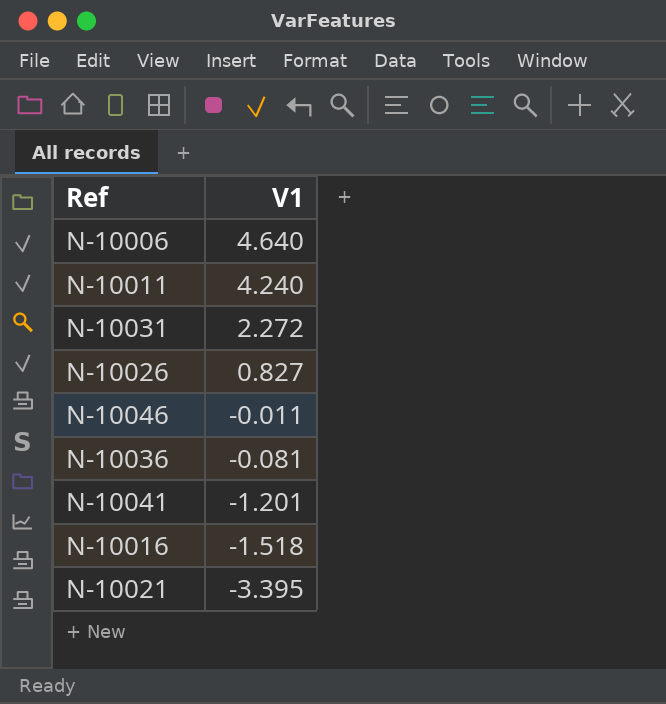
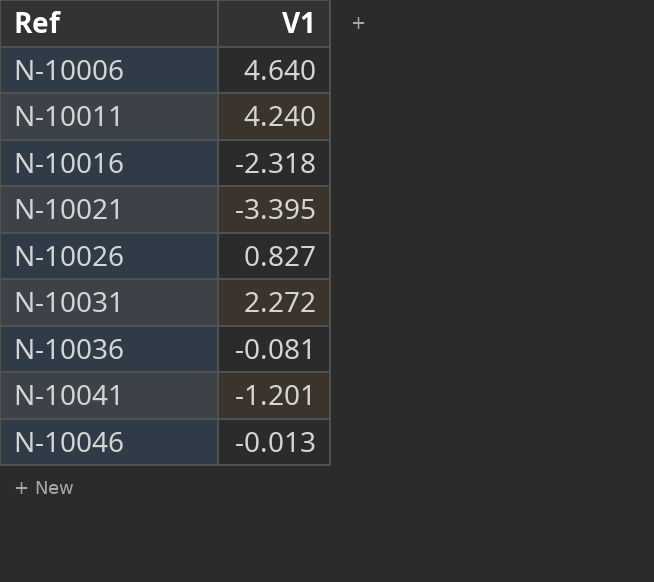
row order: V1 descending -> Ref ascending
N-10016 | V1: -1.518 -> -2.318
N-10046 | V1: -0.011 -> -0.013

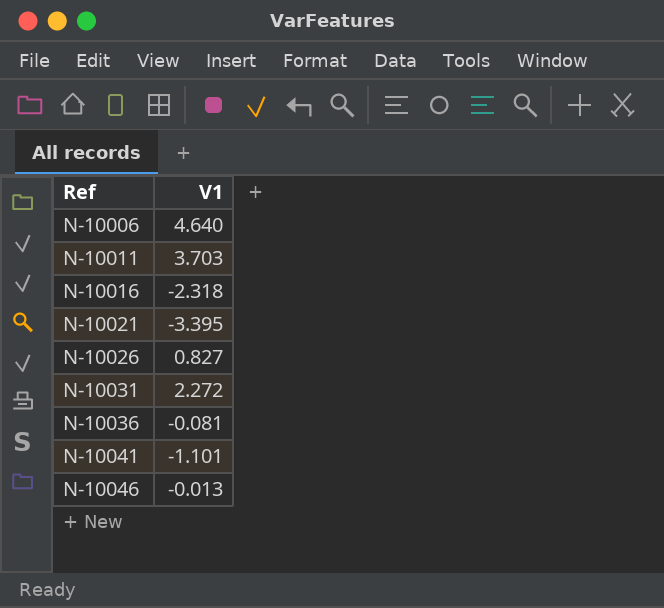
N-10011 | V1: 4.240 -> 3.703
N-10041 | V1: -1.201 -> -1.101

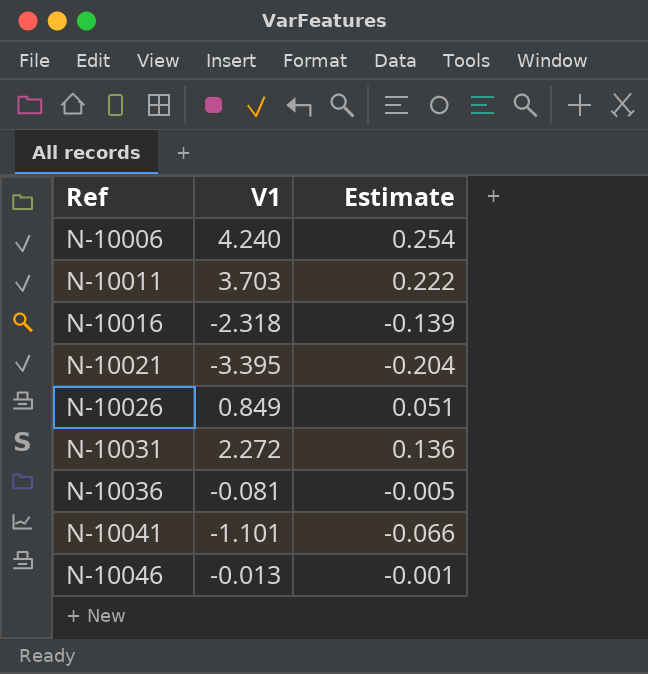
column Estimate | formula: none -> [V1] * 0.06
N-10006 | V1: 4.640 -> 4.240
N-10026 | V1: 0.827 -> 0.849

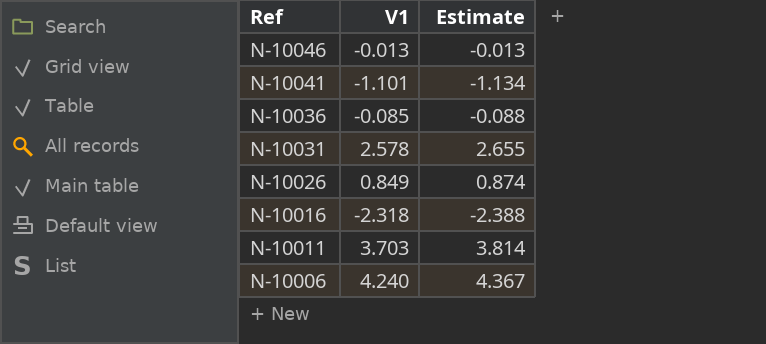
row order: Ref ascending -> Ref descending
column Estimate | formula: [V1] * 0.06 -> [V1] * 1.03
row N-10021: -3.395 | -0.204 -> none
N-10036 | V1: -0.081 -> -0.085
N-10031 | V1: 2.272 -> 2.578

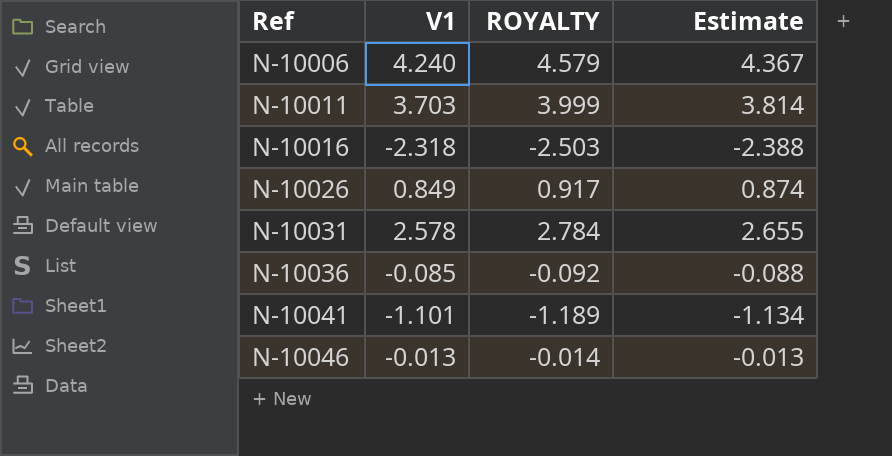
row order: Ref descending -> Ref ascending
column ROYALTY | formula: none -> [V1] * 1.08

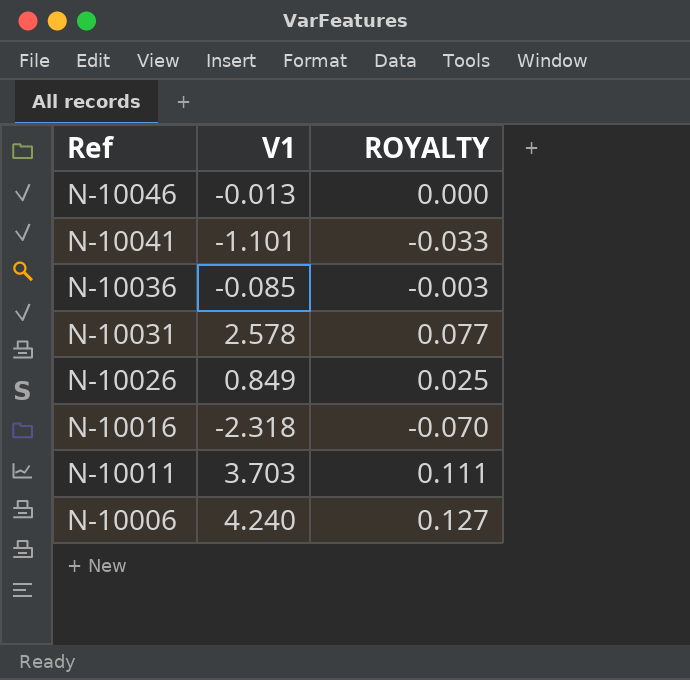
row order: Ref ascending -> Ref descending
column Estimate | formula: [V1] * 1.03 -> none
column ROYALTY | formula: [V1] * 1.08 -> [V1] * 0.03

